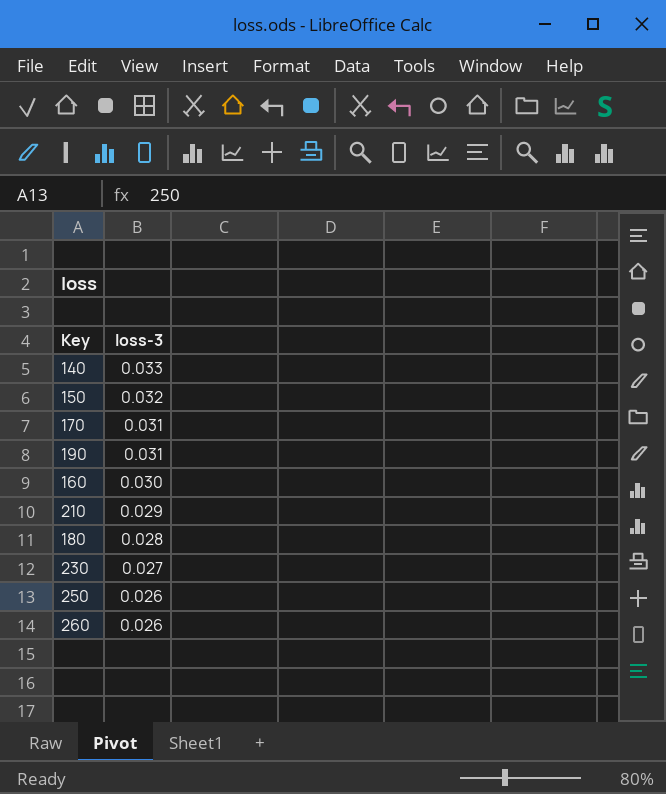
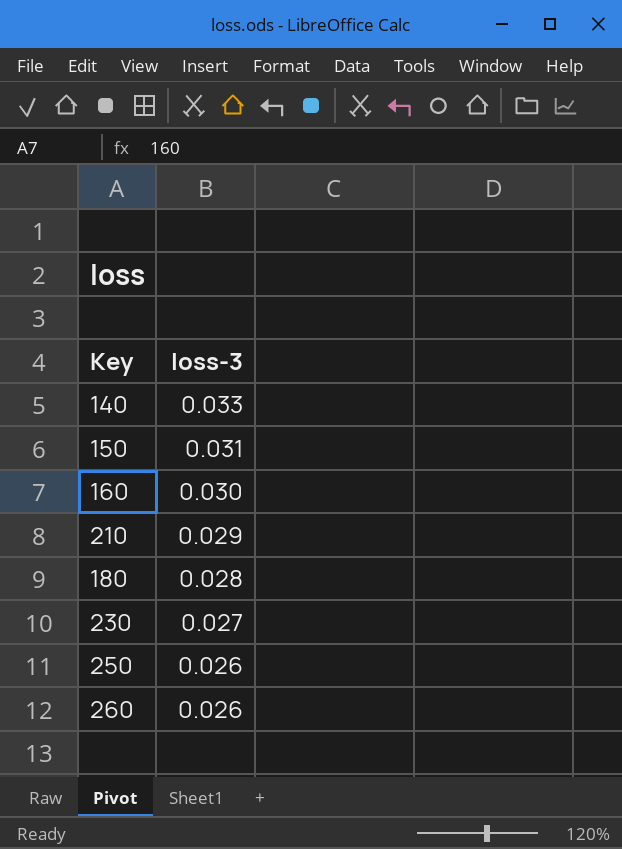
row 170: 0.031 -> none
row 190: 0.031 -> none
150 | loss-3: 0.032 -> 0.031

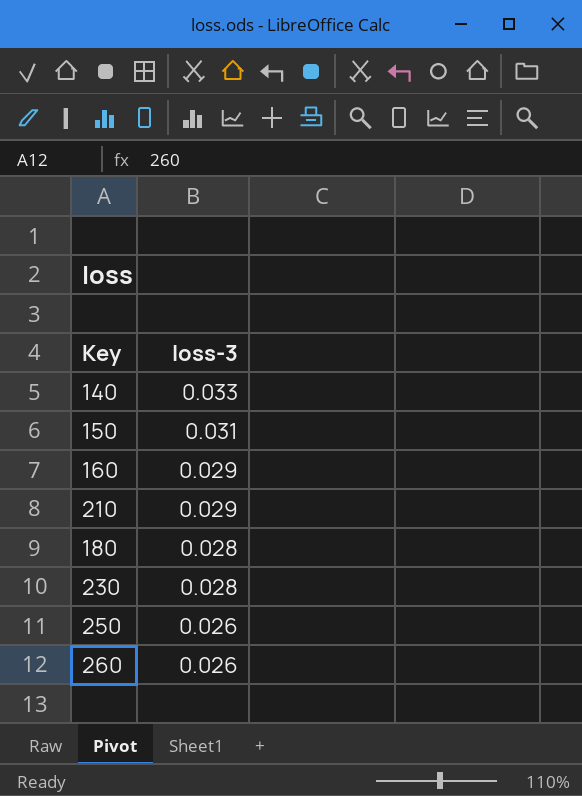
160 | loss-3: 0.030 -> 0.029
230 | loss-3: 0.027 -> 0.028

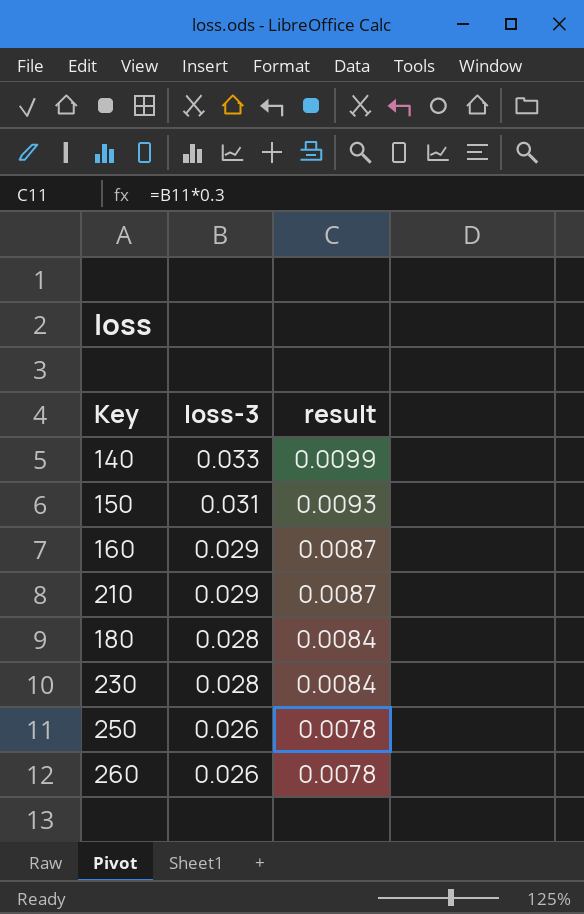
column result | formula: none -> [loss-3] * 0.3

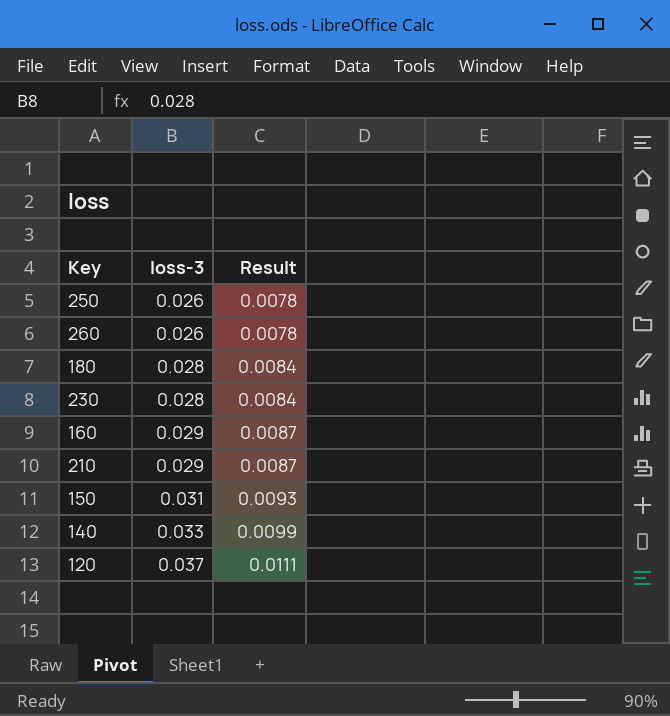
row order: loss-3 descending -> loss-3 ascending
column name: result -> Result
row 120: none -> 0.037 | 0.0111

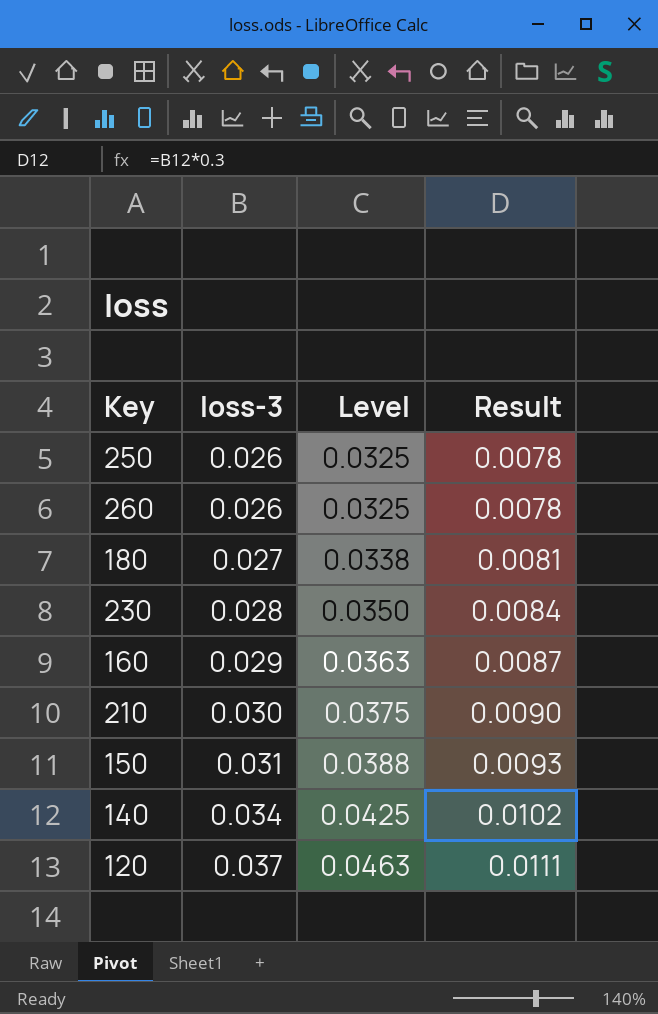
column Level | formula: none -> [loss-3] * 1.25
180 | loss-3: 0.028 -> 0.027
180 | Result: 0.0084 -> 0.0081
210 | loss-3: 0.029 -> 0.030
210 | Result: 0.0087 -> 0.0090
140 | loss-3: 0.033 -> 0.034
140 | Result: 0.0099 -> 0.0102

